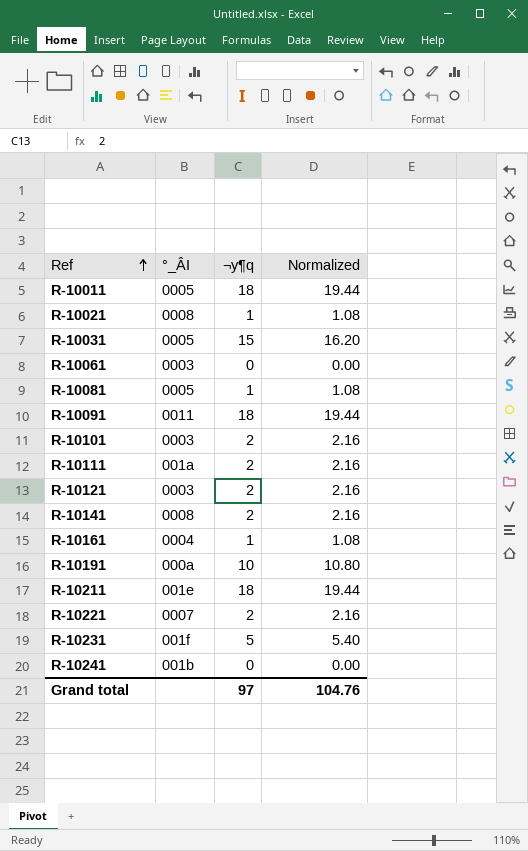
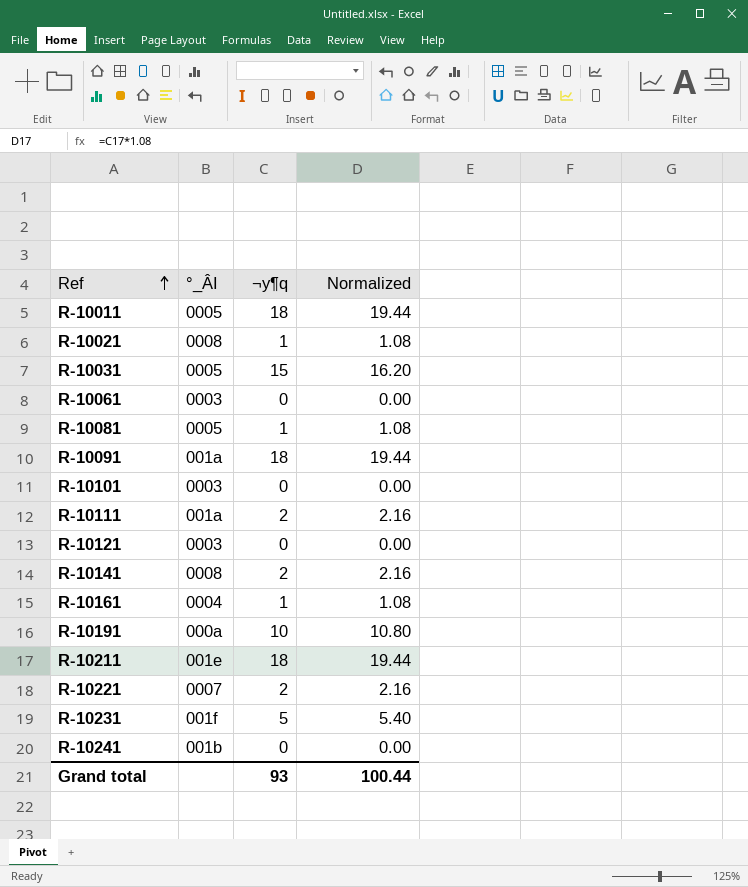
R-10091 | °_ÂI: 0011 -> 001a
R-10101 | ¬y¶q: 2 -> 0
R-10101 | Normalized: 2.16 -> 0.00
R-10121 | ¬y¶q: 2 -> 0
R-10121 | Normalized: 2.16 -> 0.00
Grand total | ¬y¶q: 97 -> 93
Grand total | Normalized: 104.76 -> 100.44

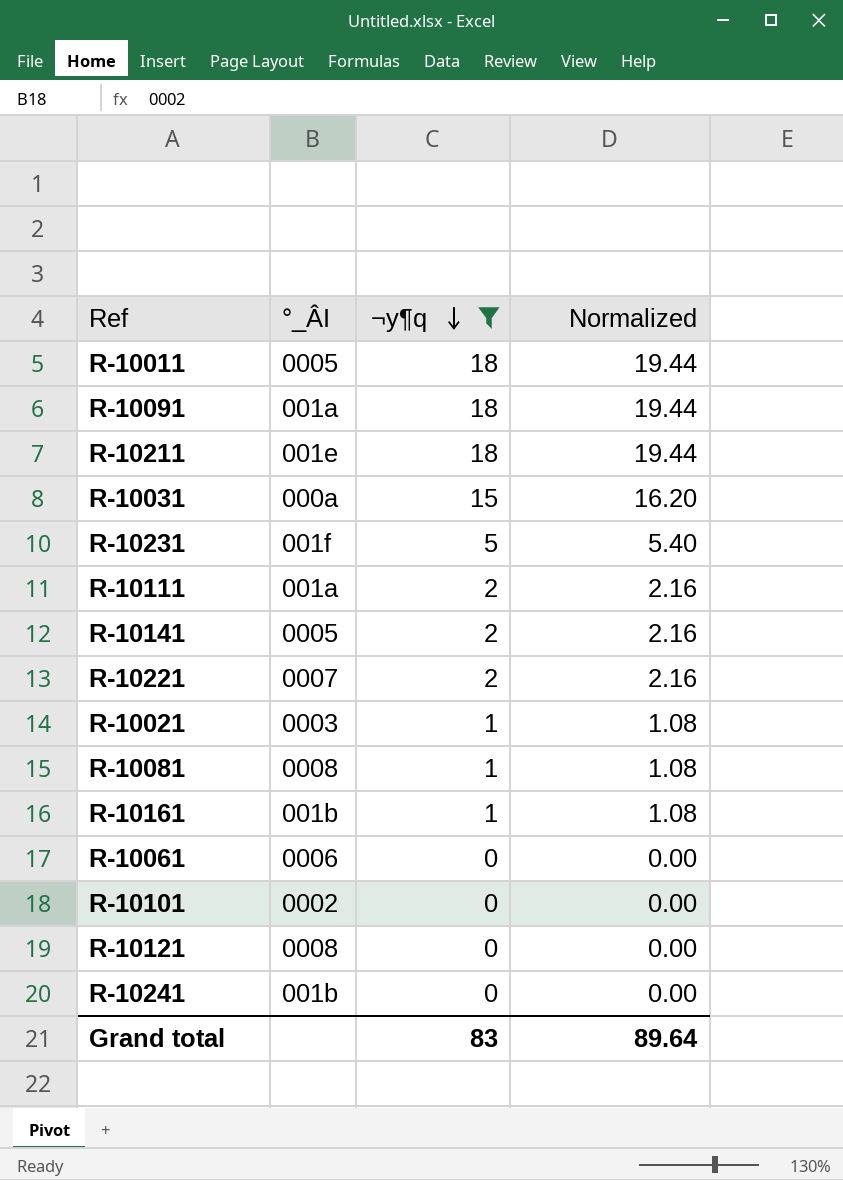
filter: none -> ¬y¶q != 10
row order: Ref ascending -> ¬y¶q descending
R-10031 | °_ÂI: 0005 -> 000a
R-10141 | °_ÂI: 0008 -> 0005
R-10021 | °_ÂI: 0008 -> 0003
R-10081 | °_ÂI: 0005 -> 0008
R-10161 | °_ÂI: 0004 -> 001b
R-10061 | °_ÂI: 0003 -> 0006
R-10101 | °_ÂI: 0003 -> 0002
R-10121 | °_ÂI: 0003 -> 0008
Grand total | ¬y¶q: 93 -> 83
Grand total | Normalized: 100.44 -> 89.64

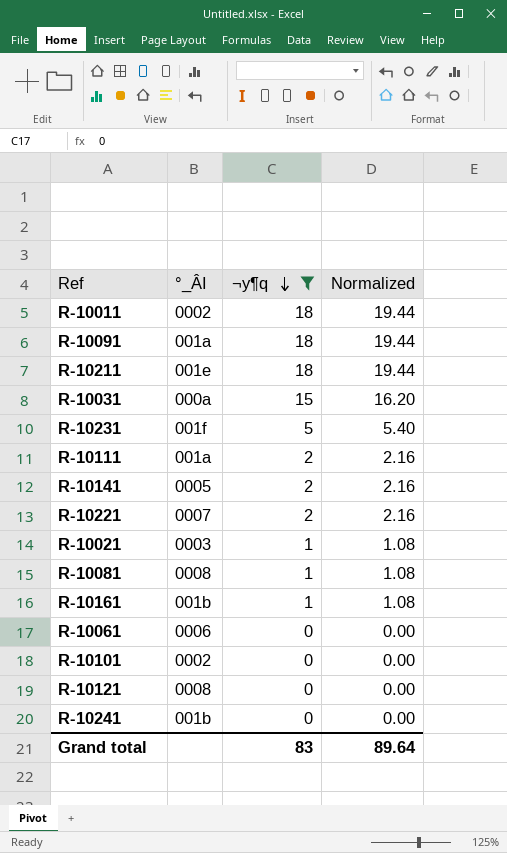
R-10011 | °_ÂI: 0005 -> 0002

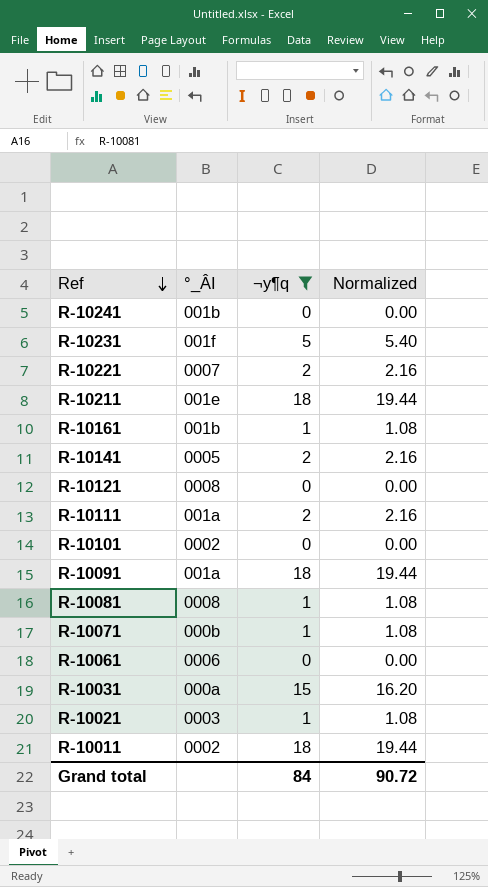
row order: ¬y¶q descending -> Ref descending
row R-10071: none -> 000b | 1 | 1.08
Grand total | ¬y¶q: 83 -> 84
Grand total | Normalized: 89.64 -> 90.72

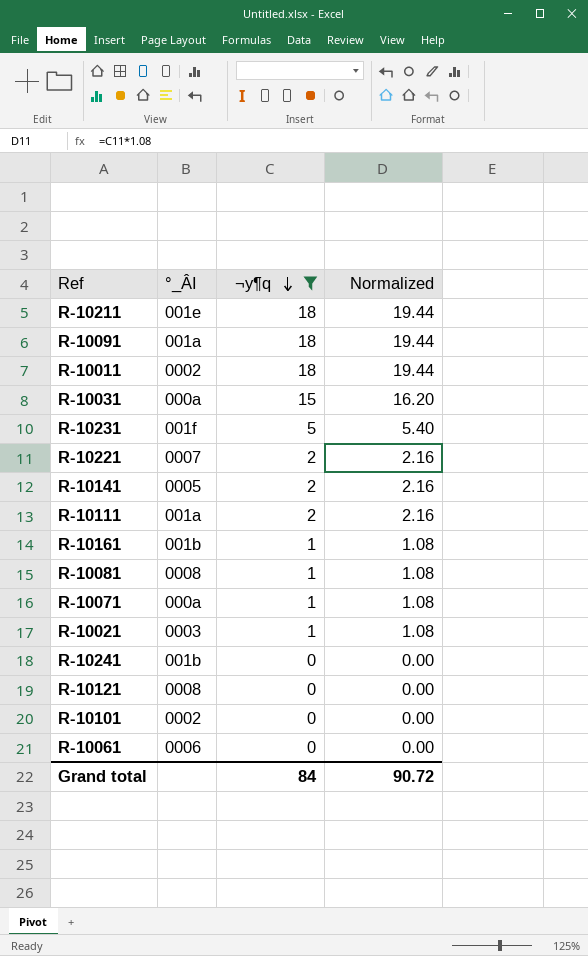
row order: Ref descending -> ¬y¶q descending
R-10071 | °_ÂI: 000b -> 000a

